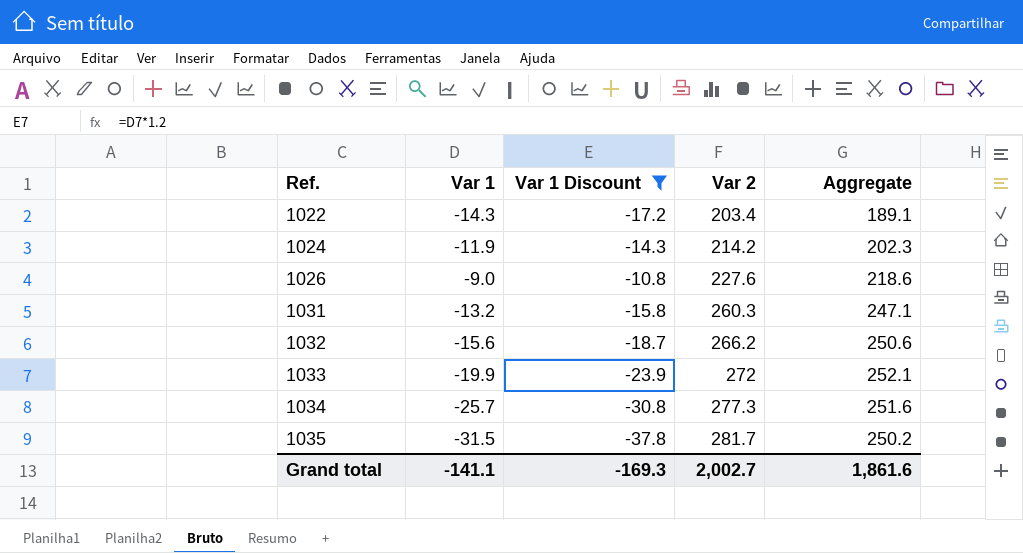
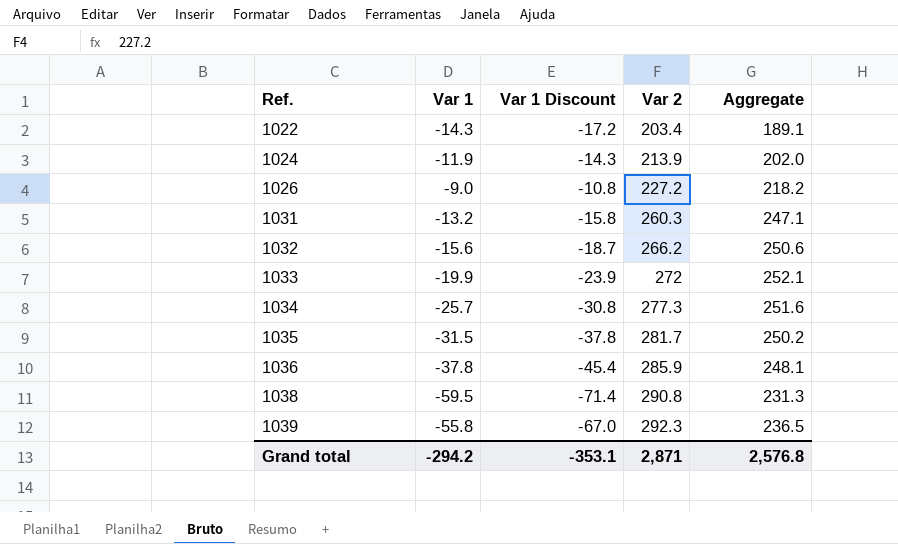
filter: Var 1 Discount >= -37.8 -> none
1024 | Var 2: 214.2 -> 213.9
1024 | Aggregate: 202.3 -> 202.0
1026 | Var 2: 227.6 -> 227.2
1026 | Aggregate: 218.6 -> 218.2
Grand total | Var 1: -141.1 -> -294.2
Grand total | Var 1 Discount: -169.3 -> -353.1
Grand total | Var 2: 2,002.7 -> 2,871
Grand total | Aggregate: 1,861.6 -> 2,576.8

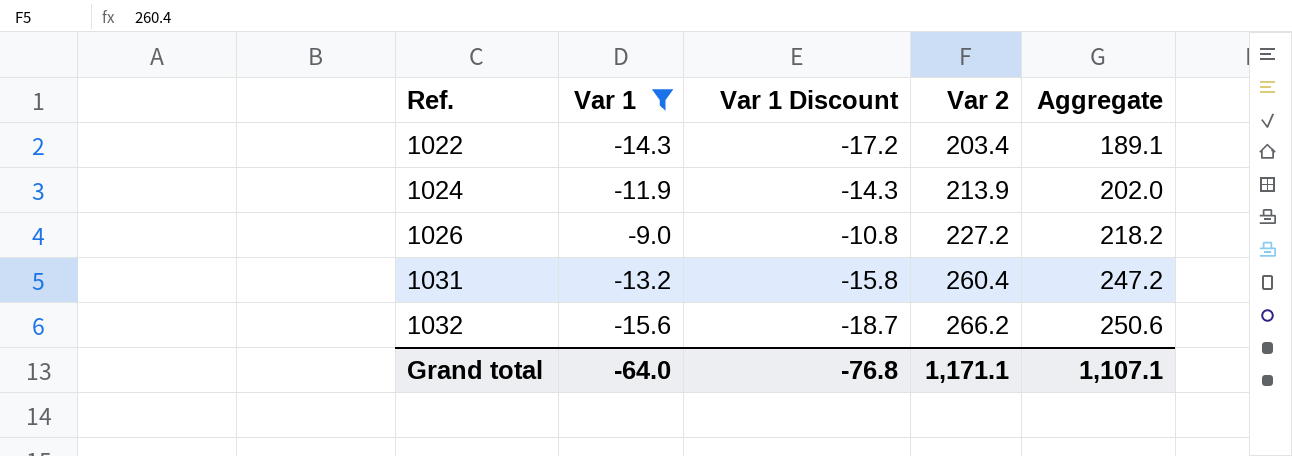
filter: none -> Var 1 >= -15.6
1031 | Var 2: 260.3 -> 260.4
1031 | Aggregate: 247.1 -> 247.2
Grand total | Var 1: -294.2 -> -64.0
Grand total | Var 1 Discount: -353.1 -> -76.8
Grand total | Var 2: 2,871 -> 1,171.1
Grand total | Aggregate: 2,576.8 -> 1,107.1

